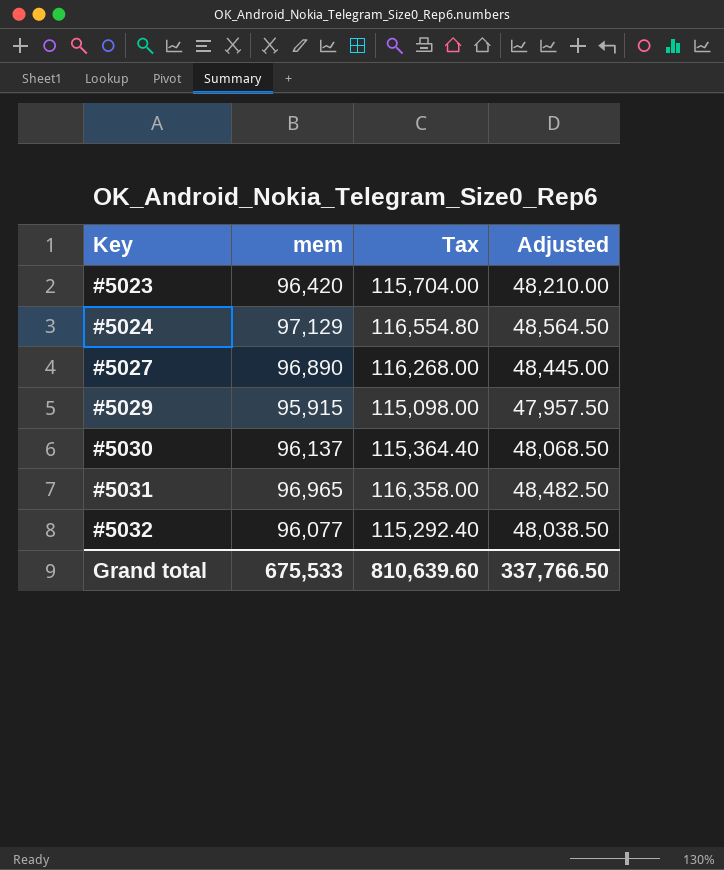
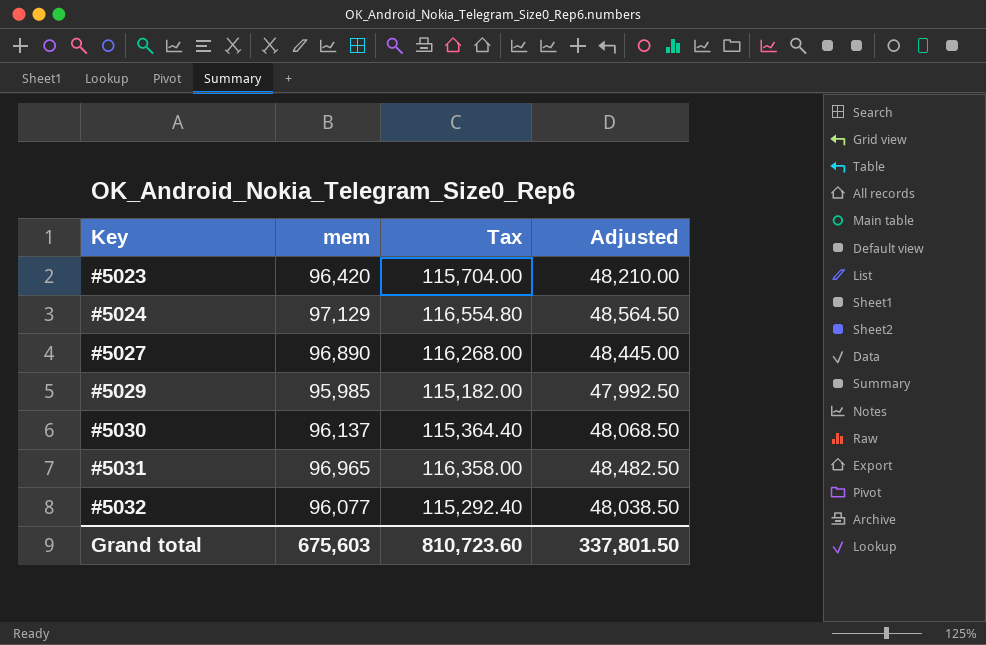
#5029 | mem: 95,915 -> 95,985
#5029 | Tax: 115,098.00 -> 115,182.00
#5029 | Adjusted: 47,957.50 -> 47,992.50
Grand total | mem: 675,533 -> 675,603
Grand total | Tax: 810,639.60 -> 810,723.60
Grand total | Adjusted: 337,766.50 -> 337,801.50

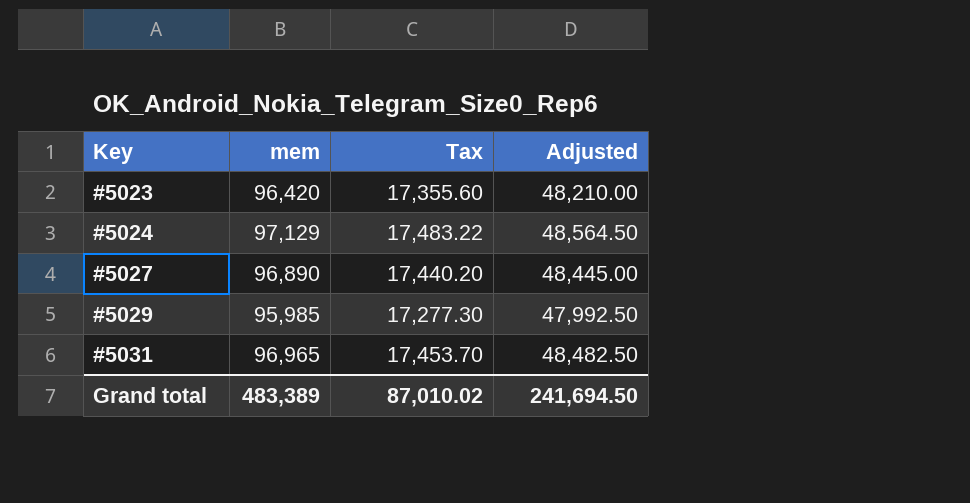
column Tax | formula: [mem] * 1.2 -> [mem] * 0.18
row #5030: 96,137 | 115,364.40 | 48,068.50 -> none
row #5032: 96,077 | 115,292.40 | 48,038.50 -> none
Grand total | mem: 675,603 -> 483,389
Grand total | Tax: 810,723.60 -> 87,010.02
Grand total | Adjusted: 337,801.50 -> 241,694.50

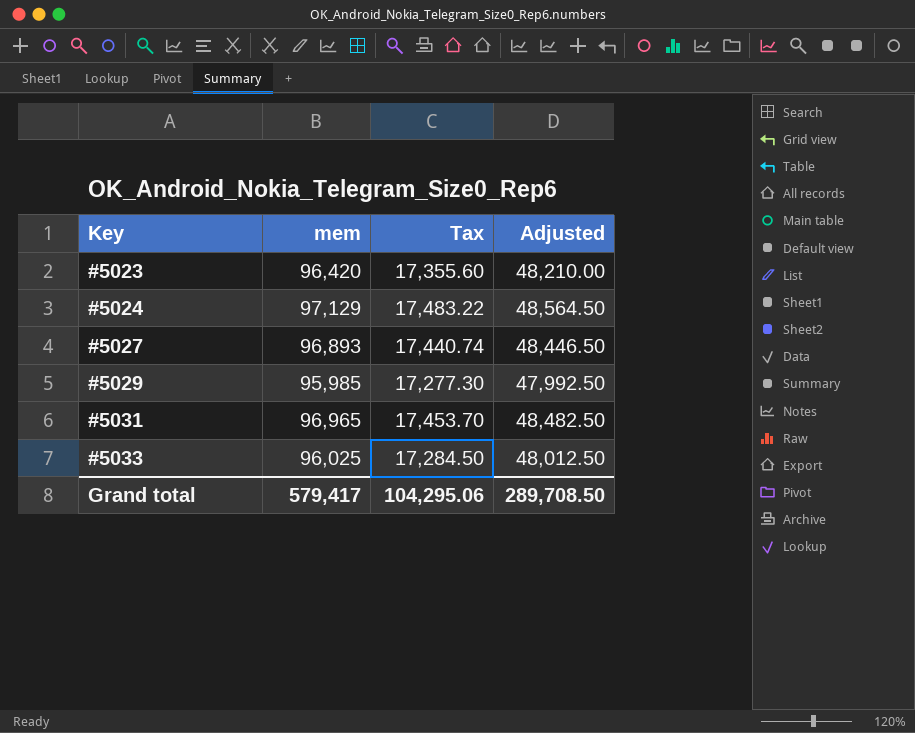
#5027 | mem: 96,890 -> 96,893
#5027 | Tax: 17,440.20 -> 17,440.74
#5027 | Adjusted: 48,445.00 -> 48,446.50
row #5033: none -> 96,025 | 17,284.50 | 48,012.50
Grand total | mem: 483,389 -> 579,417
Grand total | Tax: 87,010.02 -> 104,295.06
Grand total | Adjusted: 241,694.50 -> 289,708.50

